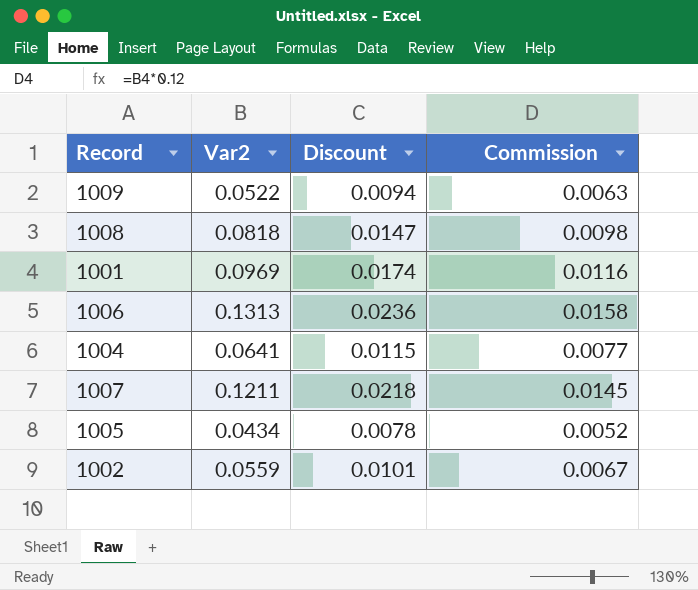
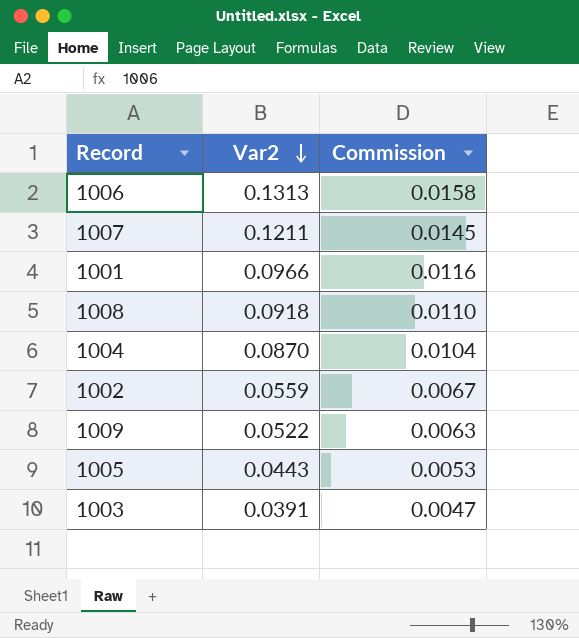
row order: none -> Var2 descending
column Discount | formula: [Var2] * 0.18 -> none
1001 | Var2: 0.0969 -> 0.0966
1008 | Var2: 0.0818 -> 0.0918
1008 | Commission: 0.0098 -> 0.0110
1004 | Var2: 0.0641 -> 0.0870
1004 | Commission: 0.0077 -> 0.0104
1005 | Var2: 0.0434 -> 0.0443
1005 | Commission: 0.0052 -> 0.0053
row 1003: none -> 0.0391 | 0.0047

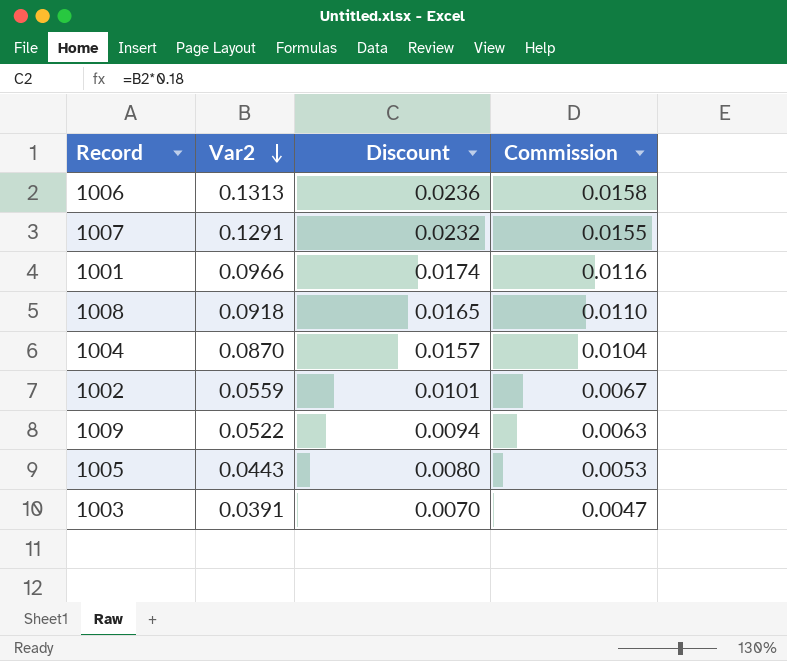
column Discount | formula: none -> [Var2] * 0.18
1007 | Var2: 0.1211 -> 0.1291
1007 | Commission: 0.0145 -> 0.0155

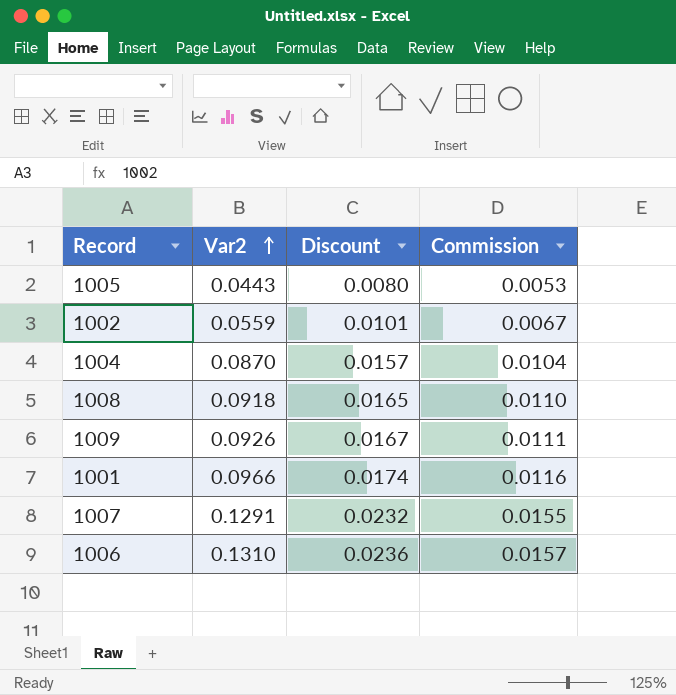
row order: Var2 descending -> Var2 ascending
row 1003: 0.0391 | 0.0070 | 0.0047 -> none
1009 | Var2: 0.0522 -> 0.0926
1009 | Discount: 0.0094 -> 0.0167
1009 | Commission: 0.0063 -> 0.0111
1006 | Var2: 0.1313 -> 0.1310
1006 | Commission: 0.0158 -> 0.0157

